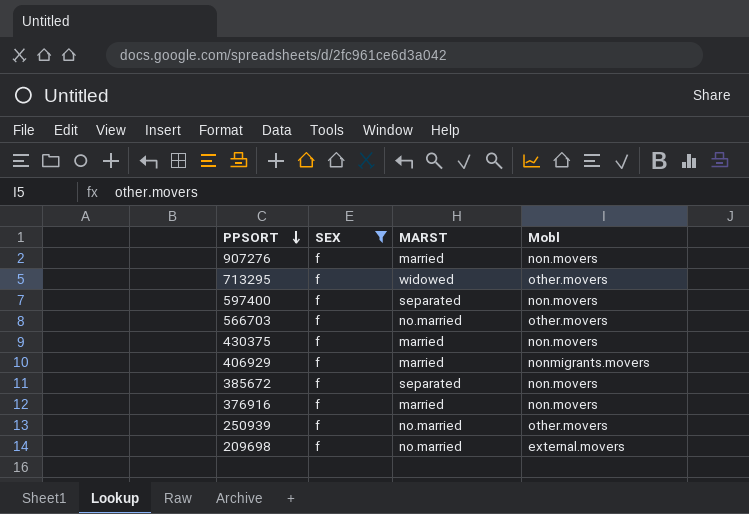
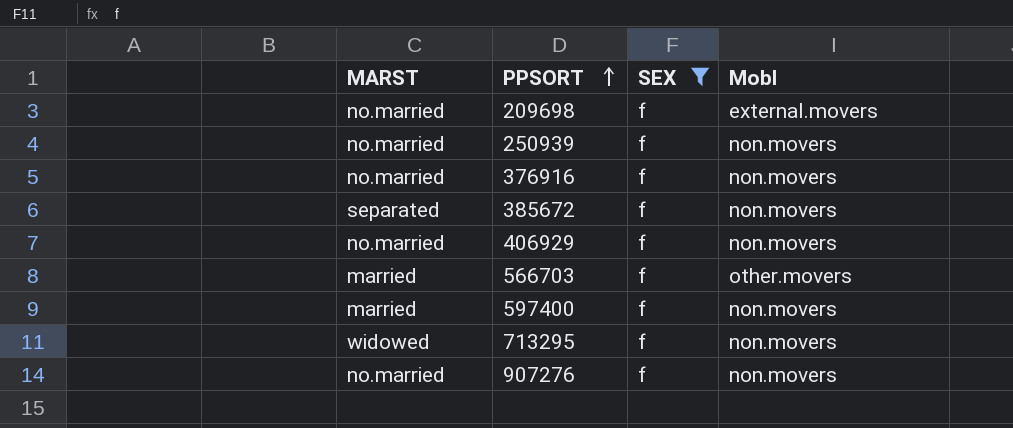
row order: PPSORT descending -> PPSORT ascending
column MARST | position: 3 -> 1
row 430375: f | married | non.movers -> none
250939 | Mobl: other.movers -> non.movers
376916 | MARST: married -> no.married
406929 | MARST: married -> no.married
406929 | Mobl: nonmigrants.movers -> non.movers
566703 | MARST: no.married -> married
597400 | MARST: separated -> married
713295 | Mobl: other.movers -> non.movers
907276 | MARST: married -> no.married

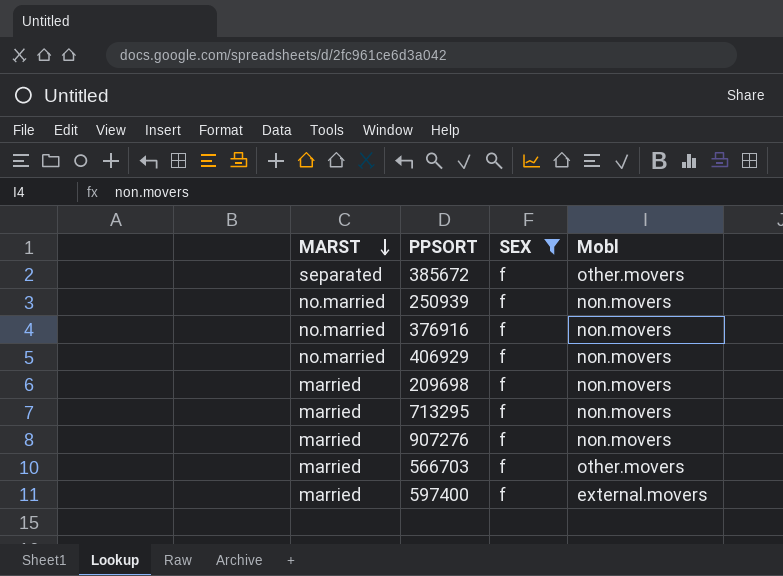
row order: PPSORT ascending -> MARST descending
385672 | Mobl: non.movers -> other.movers
209698 | MARST: no.married -> married
209698 | Mobl: external.movers -> non.movers
713295 | MARST: widowed -> married
907276 | MARST: no.married -> married
597400 | Mobl: non.movers -> external.movers

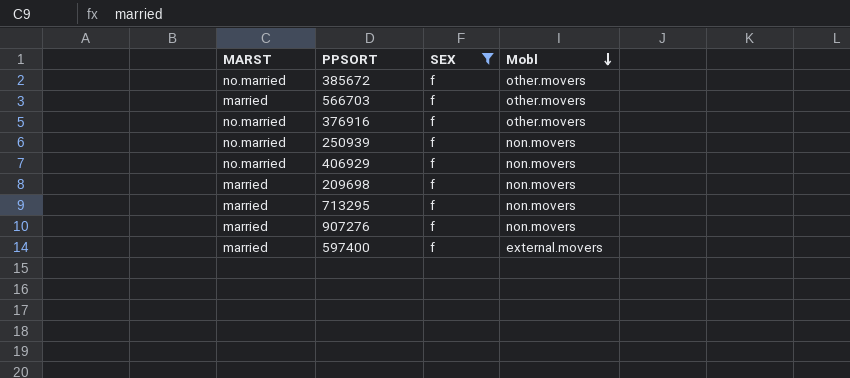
row order: MARST descending -> Mobl descending
385672 | MARST: separated -> no.married
376916 | Mobl: non.movers -> other.movers

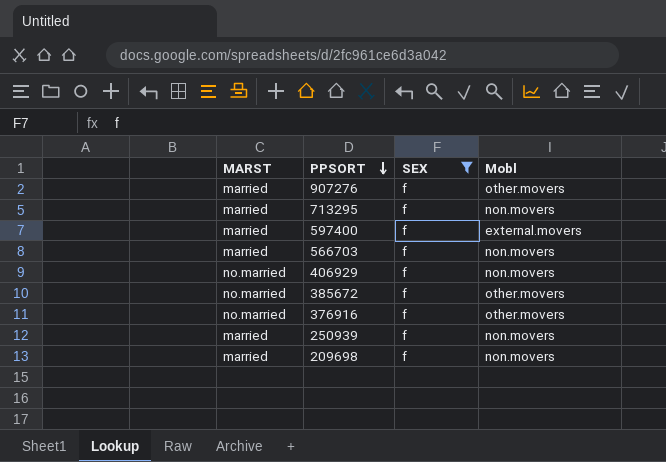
row order: Mobl descending -> PPSORT descending
907276 | Mobl: non.movers -> other.movers
566703 | Mobl: other.movers -> non.movers
250939 | MARST: no.married -> married

